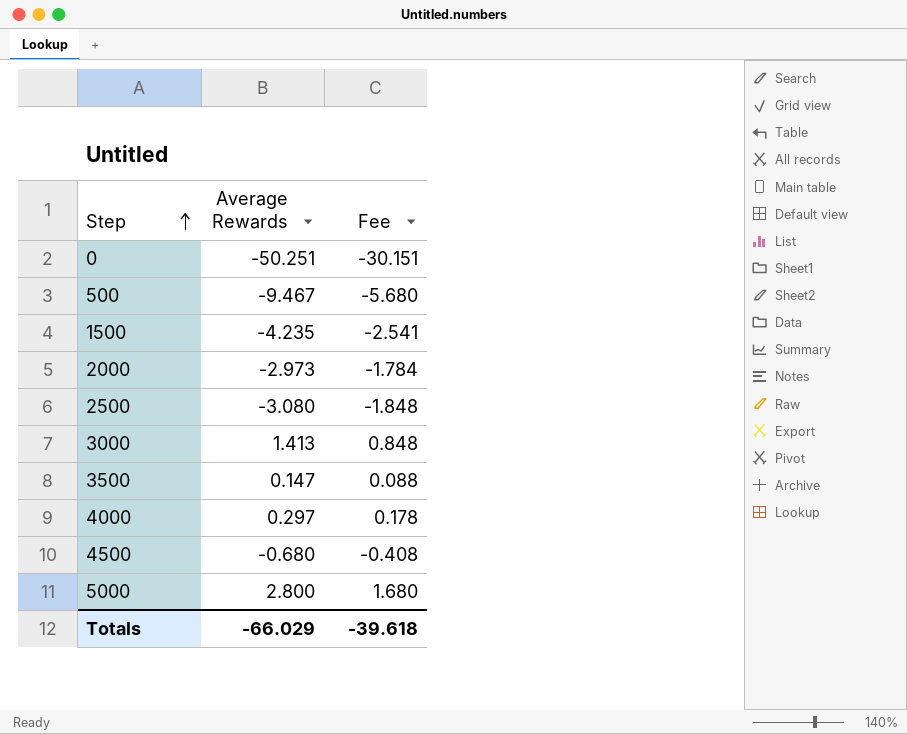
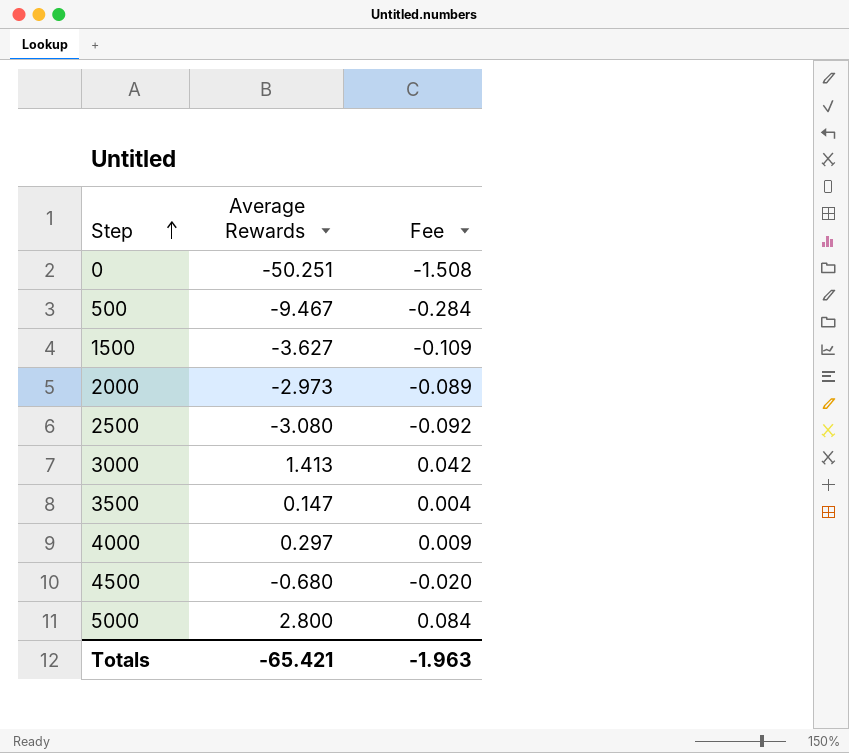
column Fee | formula: [Average Rewards] * 0.6 -> [Average Rewards] * 0.03
1500 | Average Rewards: -4.235 -> -3.627
Totals | Average Rewards: -66.029 -> -65.421
Totals | Fee: -39.618 -> -1.963

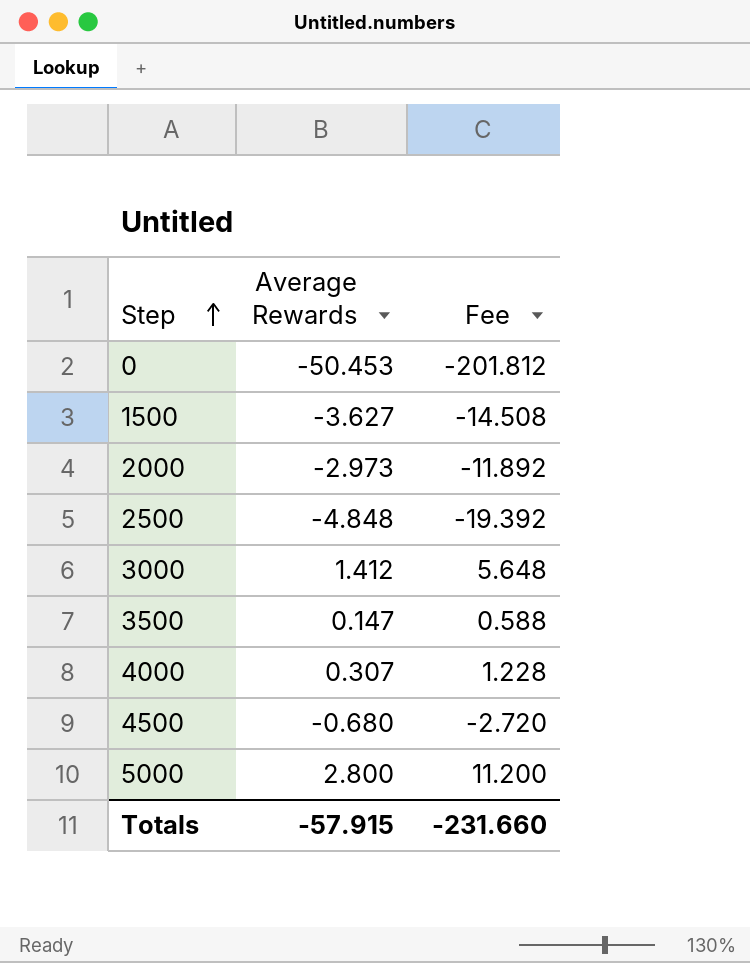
column Fee | formula: [Average Rewards] * 0.03 -> [Average Rewards] * 4
row 500: -9.467 | -0.284 -> none
0 | Average Rewards: -50.251 -> -50.453
2500 | Average Rewards: -3.080 -> -4.848
3000 | Average Rewards: 1.413 -> 1.412
4000 | Average Rewards: 0.297 -> 0.307
Totals | Average Rewards: -65.421 -> -57.915
Totals | Fee: -1.963 -> -231.660

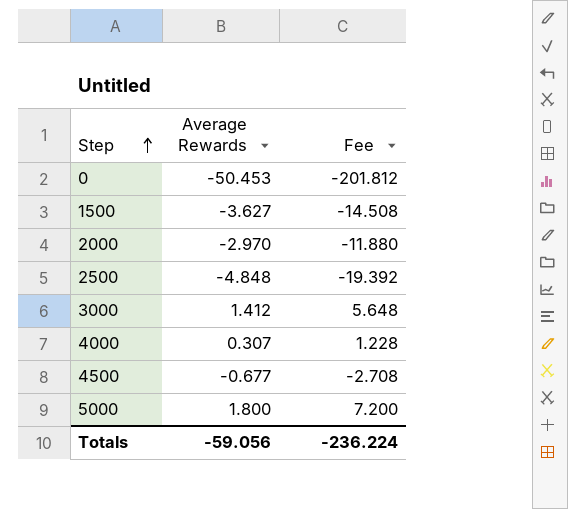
row 3500: 0.147 | 0.588 -> none
2000 | Average Rewards: -2.973 -> -2.970
2000 | Fee: -11.892 -> -11.880
4500 | Average Rewards: -0.680 -> -0.677
4500 | Fee: -2.720 -> -2.708
5000 | Average Rewards: 2.800 -> 1.800
5000 | Fee: 11.200 -> 7.200
Totals | Average Rewards: -57.915 -> -59.056
Totals | Fee: -231.660 -> -236.224

